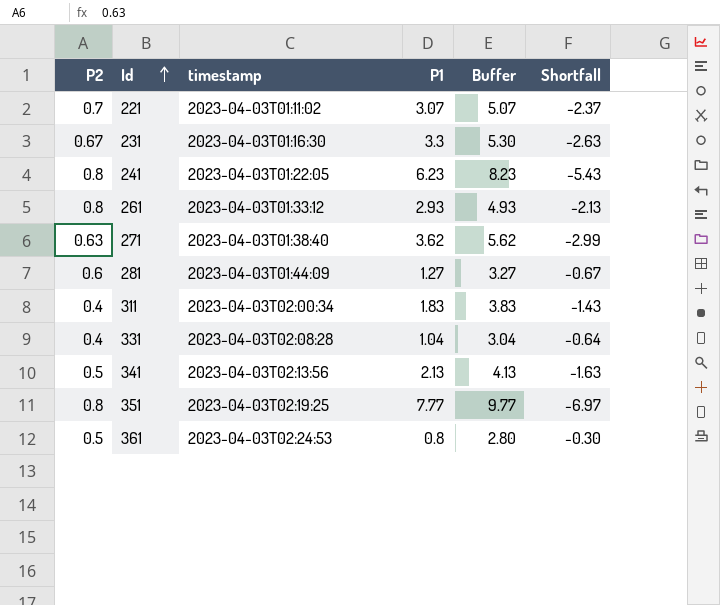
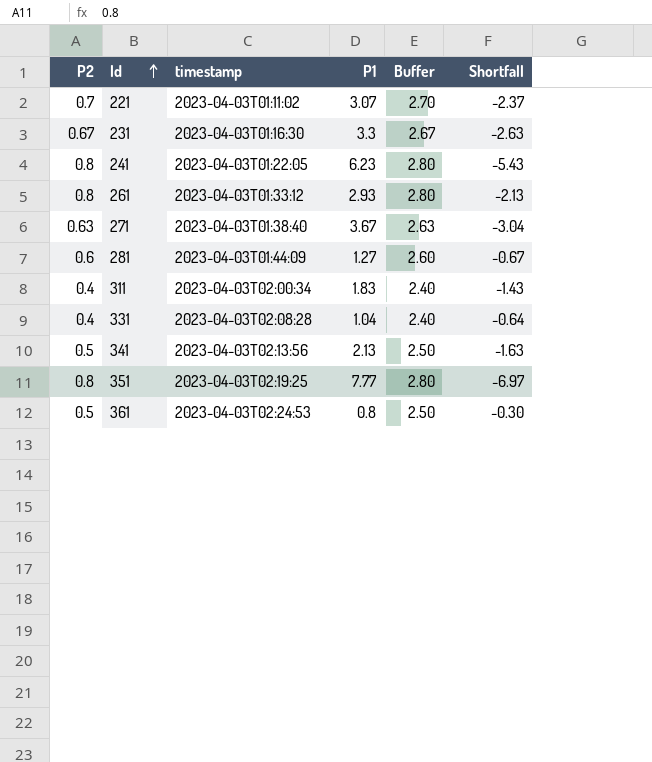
column Buffer | formula: [P1] + 2 -> [P2] + 2
271 | P1: 3.62 -> 3.67
271 | Shortfall: -2.99 -> -3.04

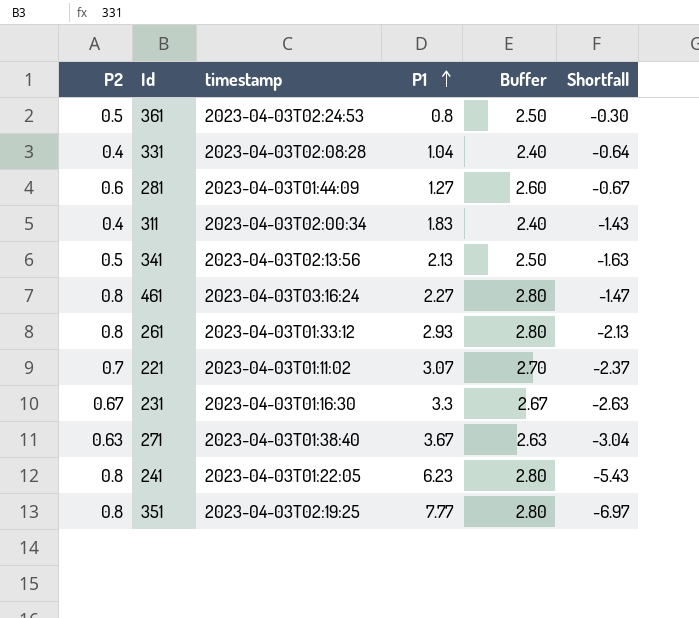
row order: Id ascending -> P1 ascending
row 461: none -> 0.8 | 2023-04-03T03:16:24 | 2.27 | 2.80 | -1.47

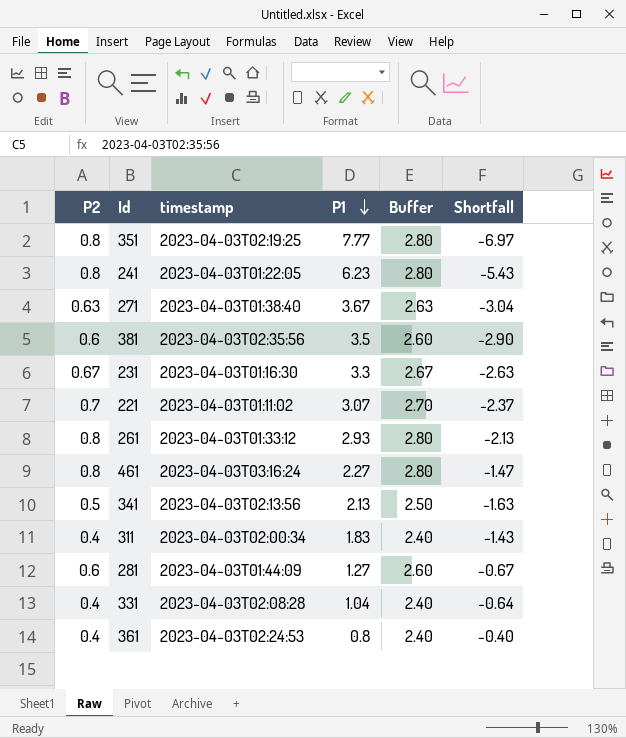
row order: P1 ascending -> P1 descending
row 381: none -> 0.6 | 2023-04-03T02:35:56 | 3.5 | 2.60 | -2.90
361 | P2: 0.5 -> 0.4
361 | Buffer: 2.50 -> 2.40
361 | Shortfall: -0.30 -> -0.40

